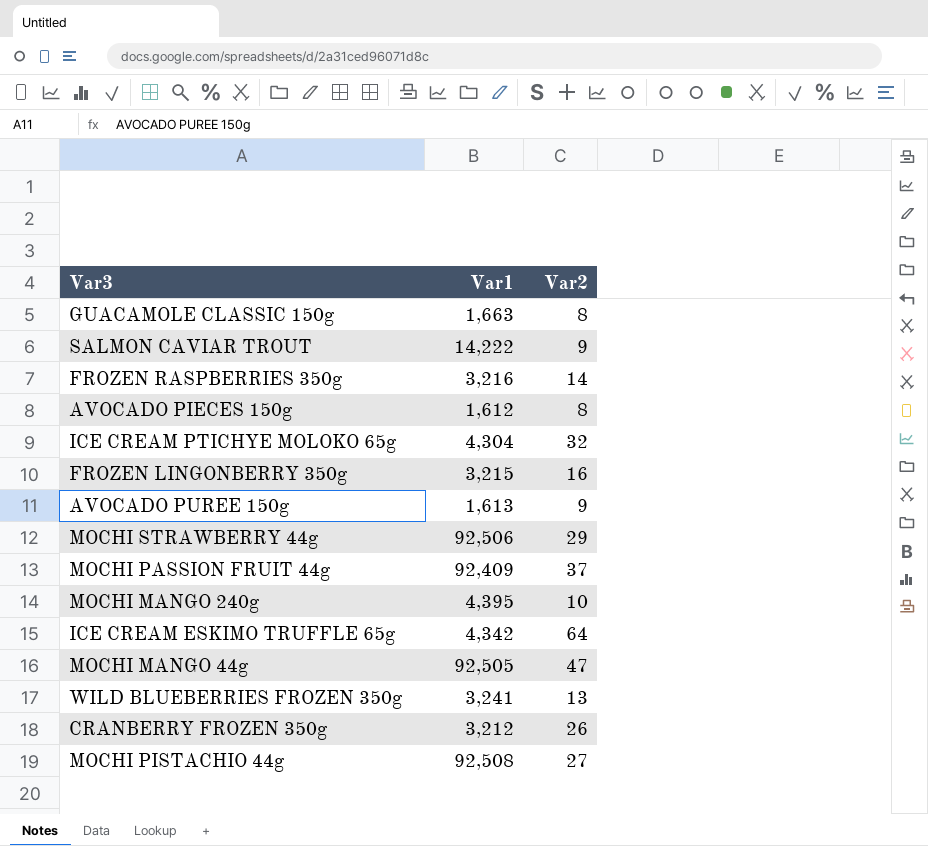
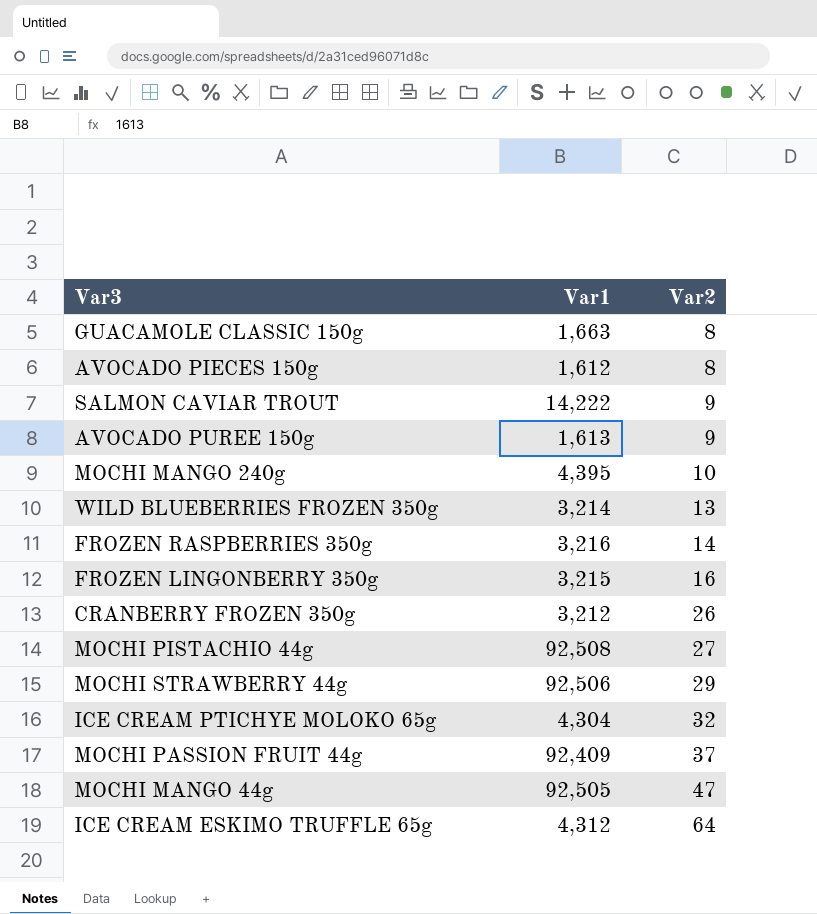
row order: none -> Var2 ascending
WILD BLUEBERRIES FROZEN 350g | Var1: 3,241 -> 3,214
ICE CREAM ESKIMO TRUFFLE 65g | Var1: 4,342 -> 4,312

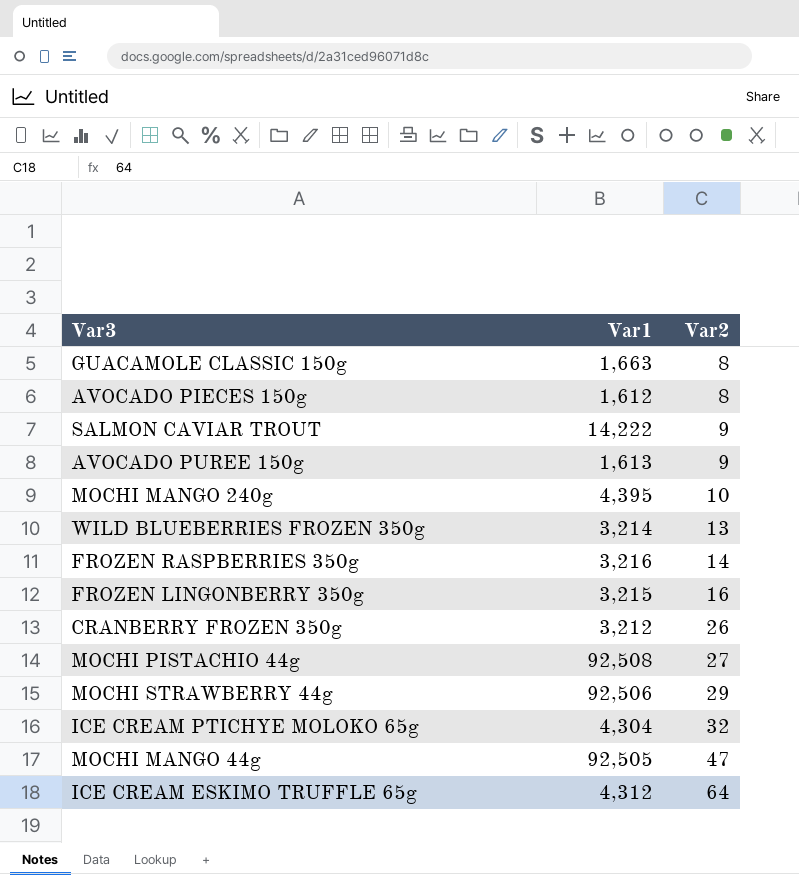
row MOCHI PASSION FRUIT 44g: 92,409 | 37 -> none

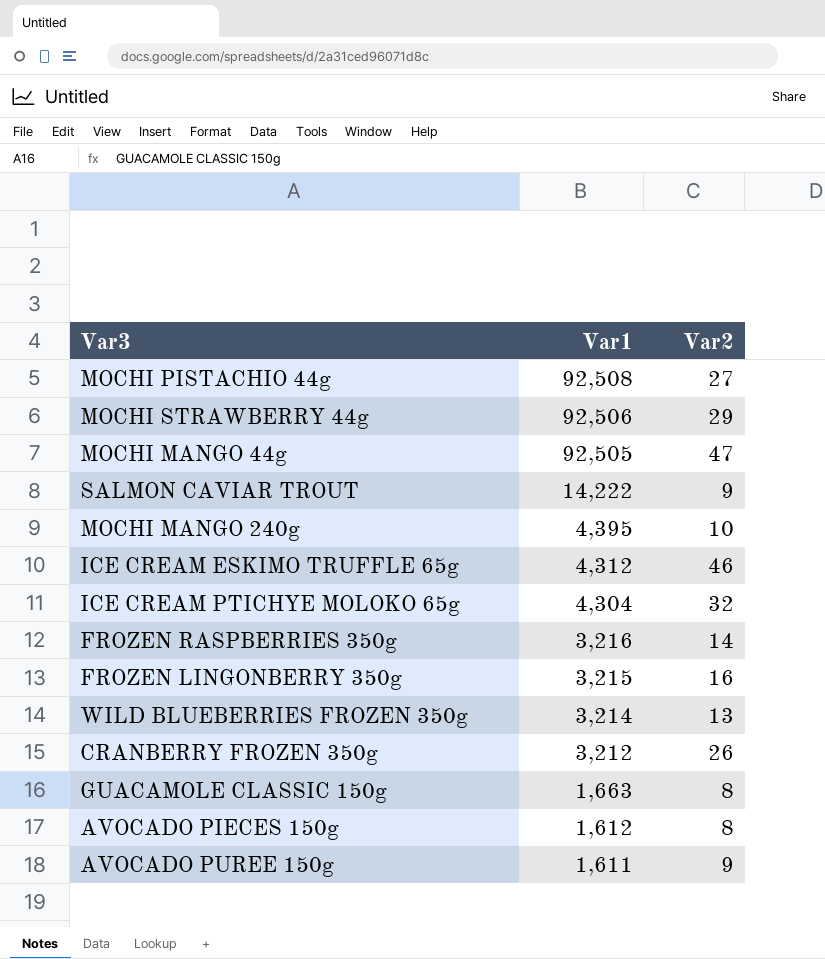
row order: Var2 ascending -> Var1 descending
ICE CREAM ESKIMO TRUFFLE 65g | Var2: 64 -> 46
AVOCADO PUREE 150g | Var1: 1,613 -> 1,611

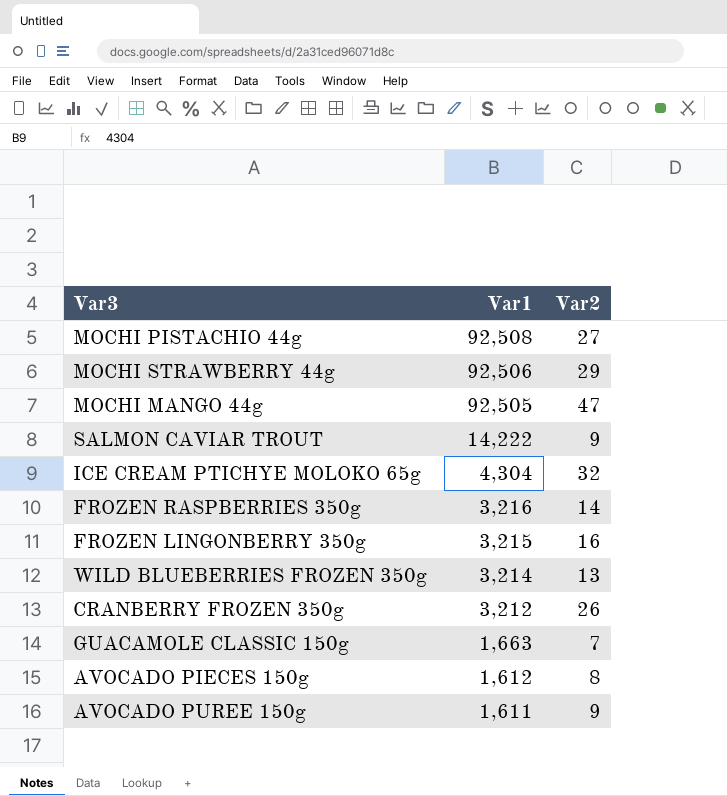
row MOCHI MANGO 240g: 4,395 | 10 -> none
row ICE CREAM ESKIMO TRUFFLE 65g: 4,312 | 46 -> none
GUACAMOLE CLASSIC 150g | Var2: 8 -> 7

